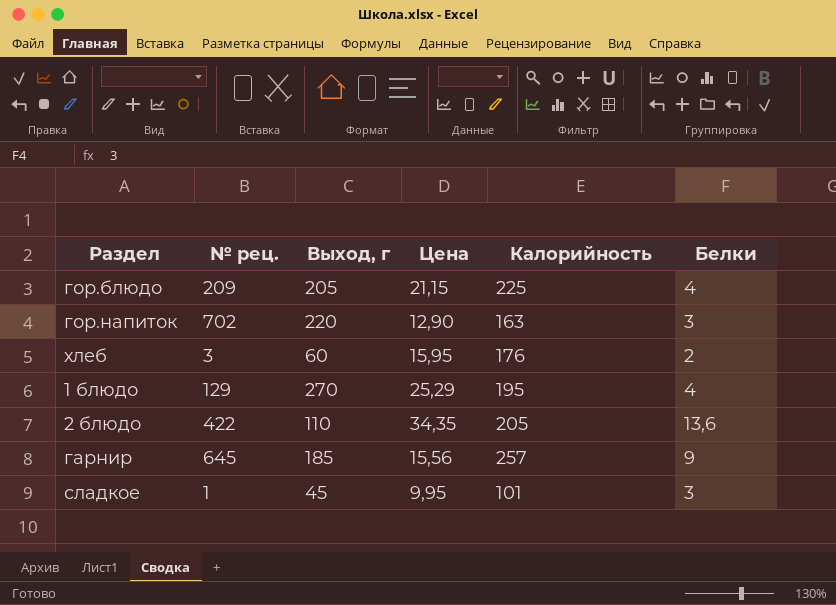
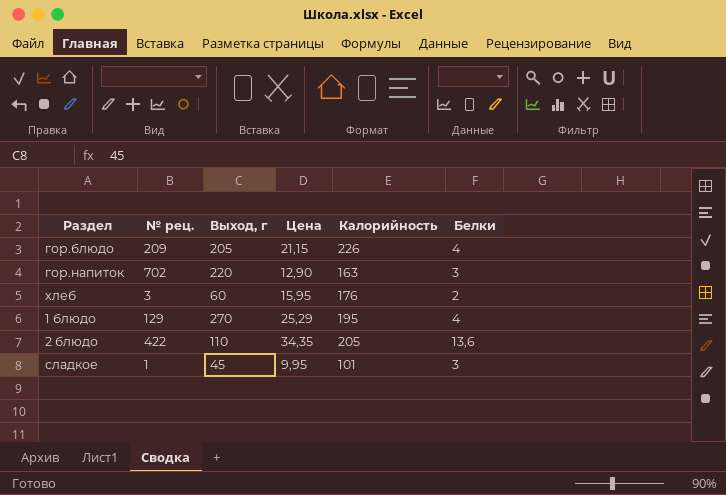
row гарнир: 645 | 185 | 15,56 | 257 | 9 -> none
гор.блюдо | Калорийность: 225 -> 226

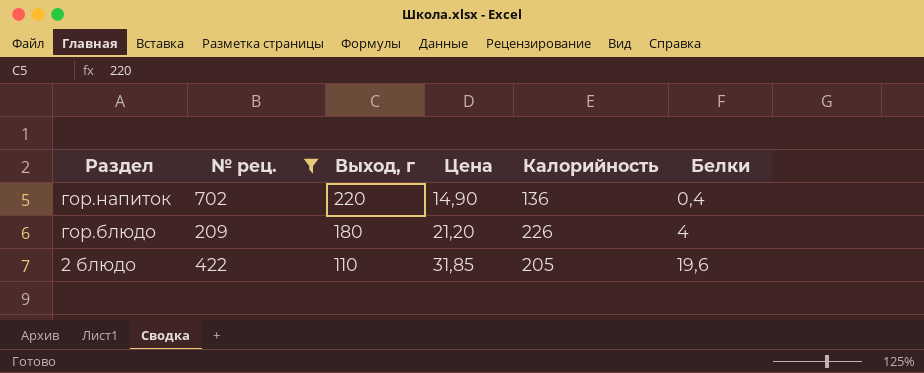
filter: none -> № рец. >= 209
row order: none -> Раздел descending
гор.напиток | Цена: 12,90 -> 14,90
гор.напиток | Калорийность: 163 -> 136
гор.напиток | Белки: 3 -> 0,4
гор.блюдо | Выход, г: 205 -> 180
гор.блюдо | Цена: 21,15 -> 21,20
2 блюдо | Цена: 34,35 -> 31,85
2 блюдо | Белки: 13,6 -> 19,6

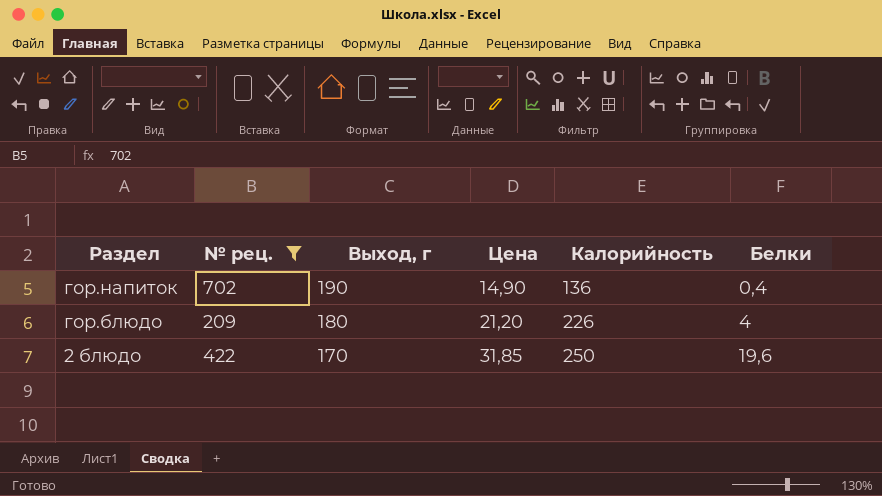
гор.напиток | Выход, г: 220 -> 190
2 блюдо | Выход, г: 110 -> 170
2 блюдо | Калорийность: 205 -> 250

